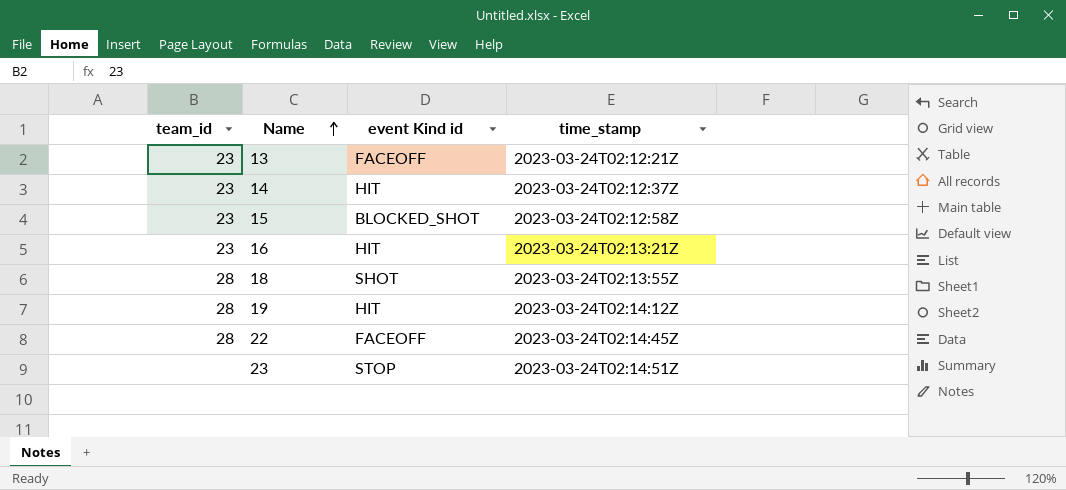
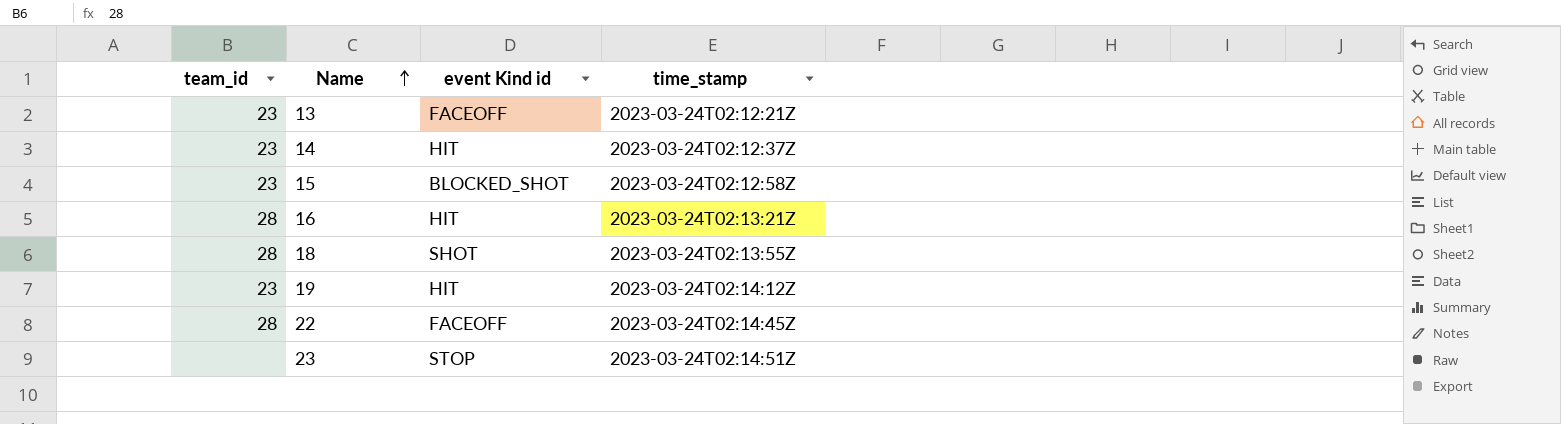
16 | team_id: 23 -> 28
19 | team_id: 28 -> 23

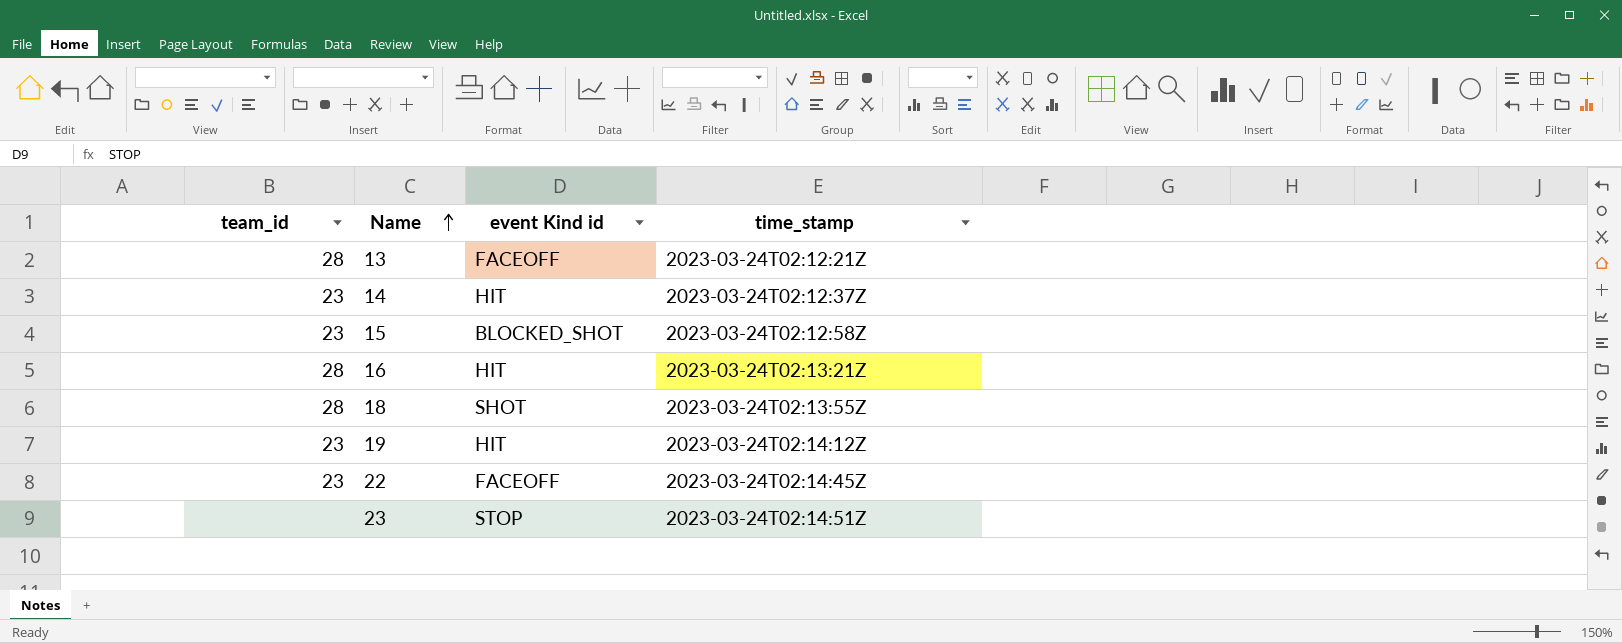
13 | team_id: 23 -> 28
22 | team_id: 28 -> 23

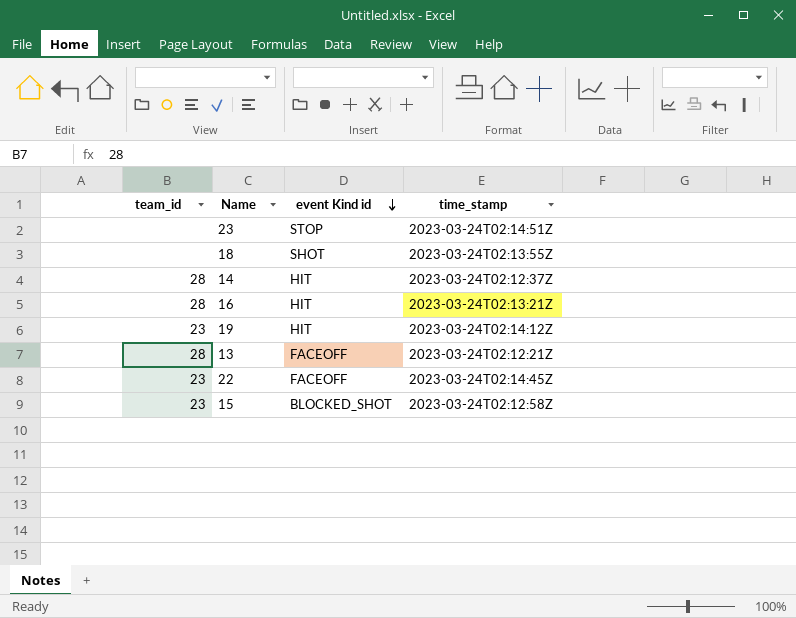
row order: Name ascending -> event Kind id descending
18 | team_id: 28 -> none
14 | team_id: 23 -> 28

